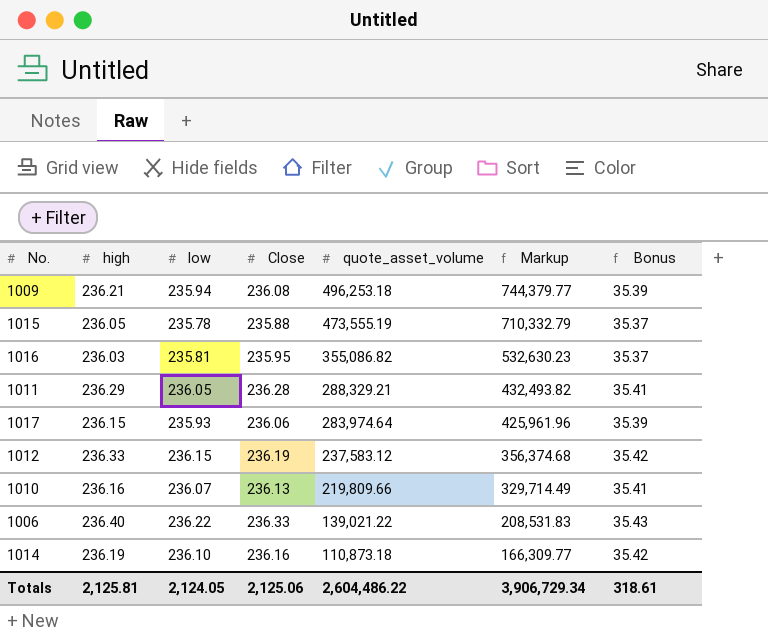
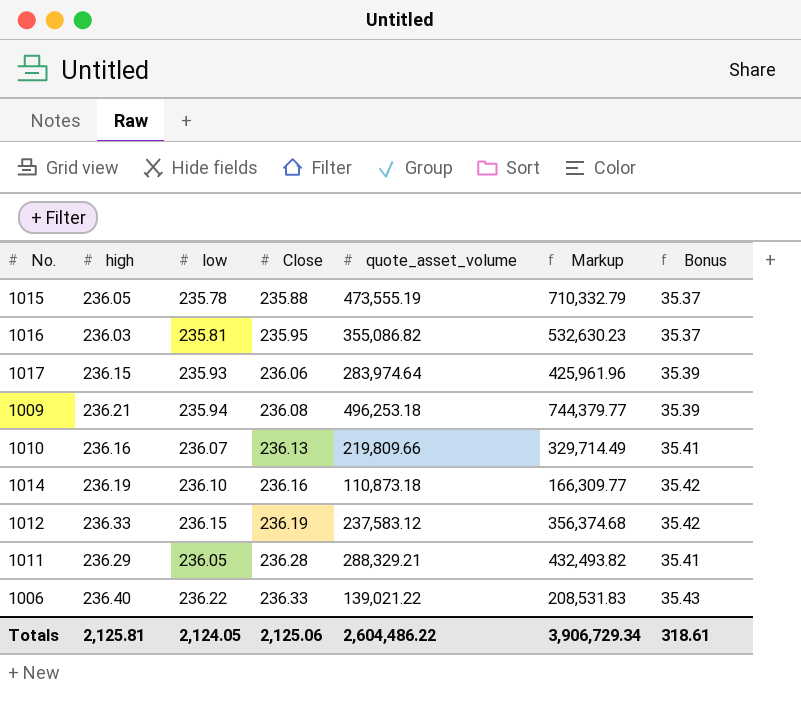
row order: quote_asset_volume descending -> Close ascending

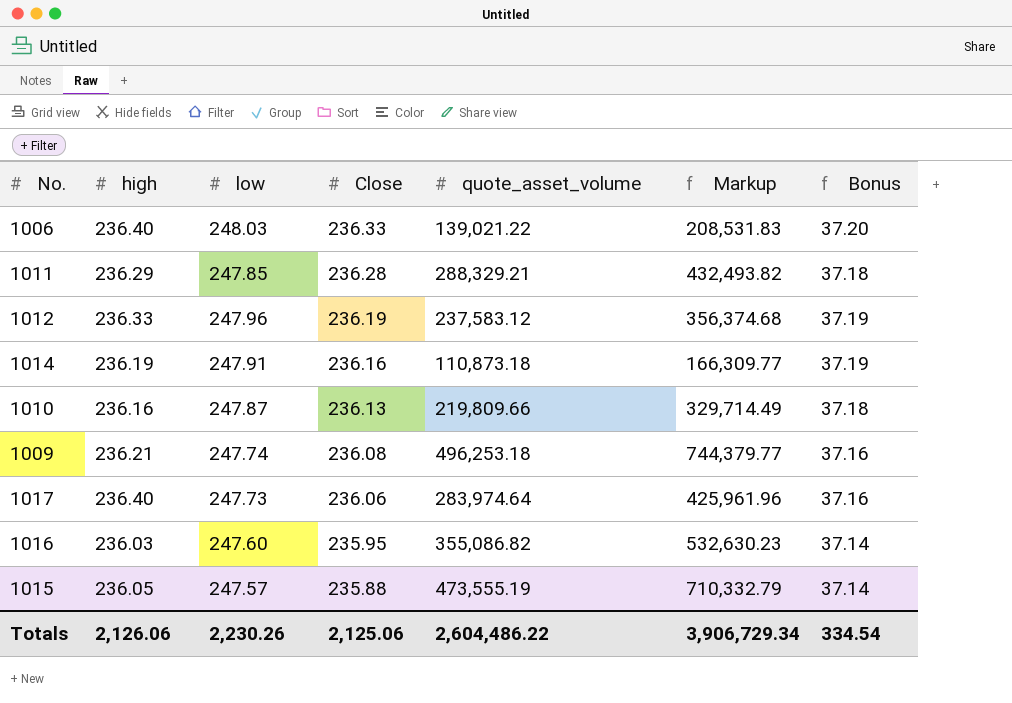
row order: Close ascending -> Close descending
1006 | low: 236.22 -> 248.03
1006 | Bonus: 35.43 -> 37.20
1011 | low: 236.05 -> 247.85
1011 | Bonus: 35.41 -> 37.18
1012 | low: 236.15 -> 247.96
1012 | Bonus: 35.42 -> 37.19
1014 | low: 236.10 -> 247.91
1014 | Bonus: 35.42 -> 37.19
1010 | low: 236.07 -> 247.87
1010 | Bonus: 35.41 -> 37.18
1009 | low: 235.94 -> 247.74
1009 | Bonus: 35.39 -> 37.16
1017 | high: 236.15 -> 236.40
1017 | low: 235.93 -> 247.73
1017 | Bonus: 35.39 -> 37.16
1016 | low: 235.81 -> 247.60
1016 | Bonus: 35.37 -> 37.14
1015 | low: 235.78 -> 247.57
1015 | Bonus: 35.37 -> 37.14
Totals | high: 2,125.81 -> 2,126.06
Totals | low: 2,124.05 -> 2,230.26
Totals | Bonus: 318.61 -> 334.54

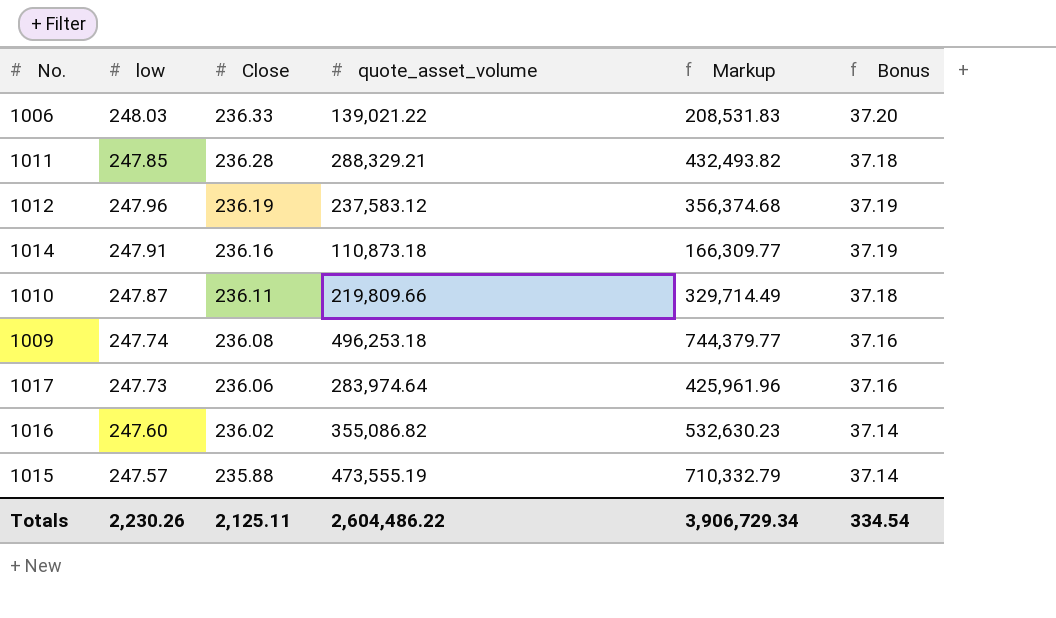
column high | position: 2 -> none
1010 | Close: 236.13 -> 236.11
1016 | Close: 235.95 -> 236.02
Totals | Close: 2,125.06 -> 2,125.11

